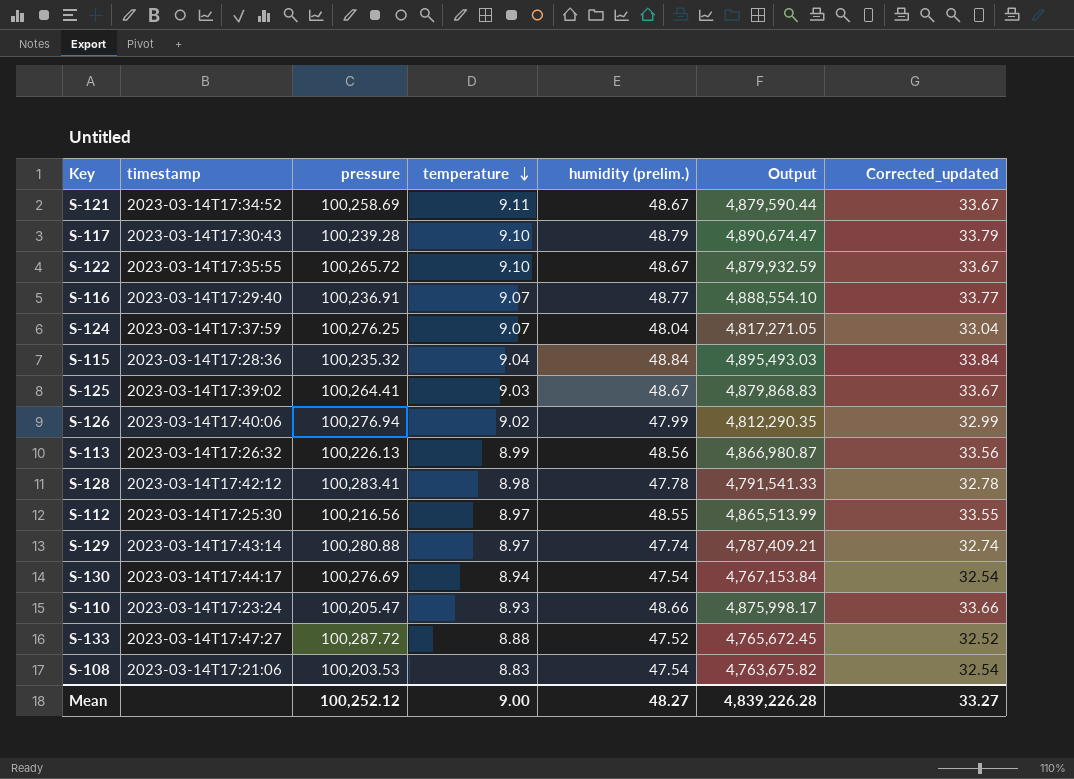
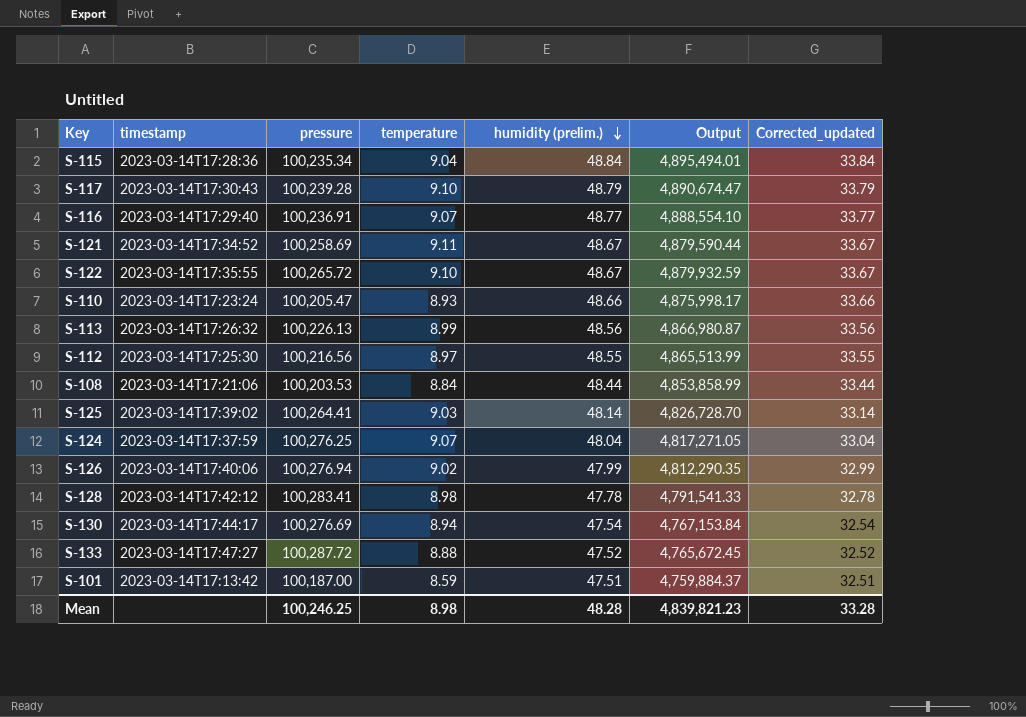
row order: temperature descending -> humidity (prelim.) descending
row S-129: 2023-03-14T17:43:14 | 100,280.88 | 8.97 | 47.74 | 4,787,409.21 | 32.74 -> none
S-115 | pressure: 100,235.32 -> 100,235.34
S-115 | Output: 4,895,493.03 -> 4,895,494.01
S-108 | temperature: 8.83 -> 8.84
S-108 | humidity (prelim.): 47.54 -> 48.44
S-108 | Output: 4,763,675.82 -> 4,853,858.99
S-108 | Corrected_updated: 32.54 -> 33.44
S-125 | humidity (prelim.): 48.67 -> 48.14
S-125 | Output: 4,879,868.83 -> 4,826,728.70
S-125 | Corrected_updated: 33.67 -> 33.14
row S-101: none -> 2023-03-14T17:13:42 | 100,187.00 | 8.59 | 47.51 | 4,759,884.37 | 32.51
Mean | pressure: 100,252.12 -> 100,246.25
Mean | temperature: 9.00 -> 8.98
Mean | humidity (prelim.): 48.27 -> 48.28
Mean | Output: 4,839,226.28 -> 4,839,821.23
Mean | Corrected_updated: 33.27 -> 33.28

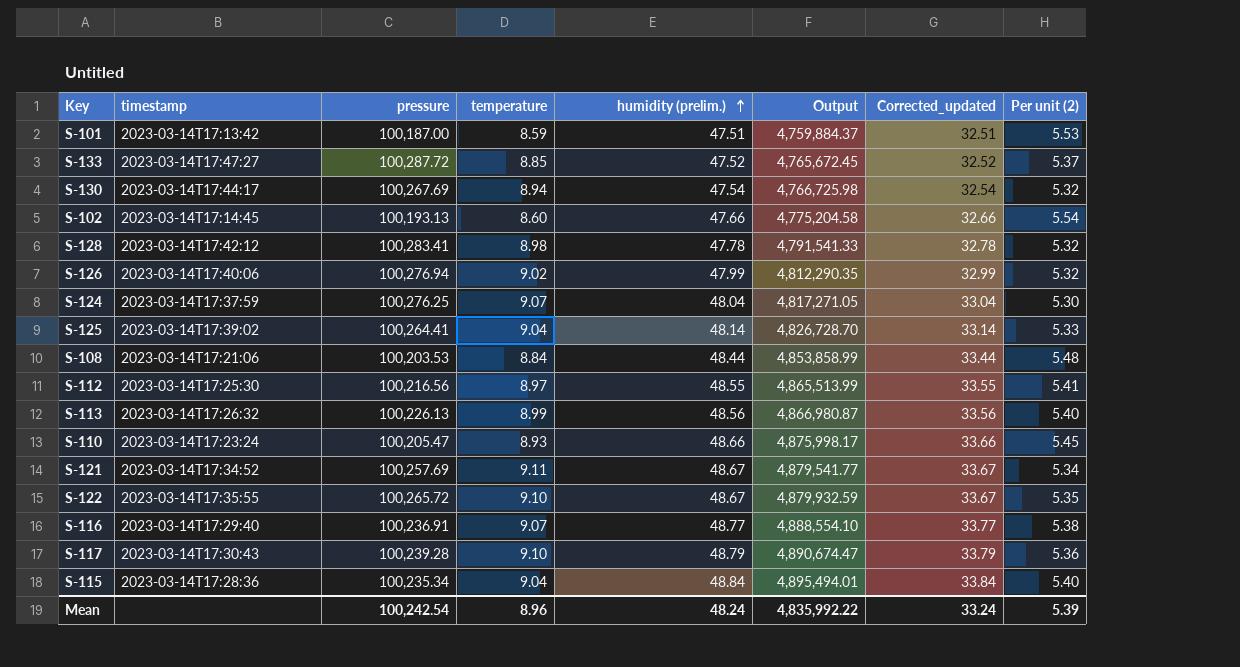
row order: humidity (prelim.) descending -> humidity (prelim.) ascending
column Per unit (2) | formula: none -> [humidity (prelim.)] / [temperature]
S-133 | temperature: 8.88 -> 8.85
S-130 | pressure: 100,276.69 -> 100,267.69
S-130 | Output: 4,767,153.84 -> 4,766,725.98
row S-102: none -> 2023-03-14T17:14:45 | 100,193.13 | 8.60 | 47.66 | 4,775,204.58 | 32.66 | 5.54
S-125 | temperature: 9.03 -> 9.04
S-121 | pressure: 100,258.69 -> 100,257.69
S-121 | Output: 4,879,590.44 -> 4,879,541.77
Mean | pressure: 100,246.25 -> 100,242.54
Mean | temperature: 8.98 -> 8.96
Mean | humidity (prelim.): 48.28 -> 48.24
Mean | Output: 4,839,821.23 -> 4,835,992.22
Mean | Corrected_updated: 33.28 -> 33.24

